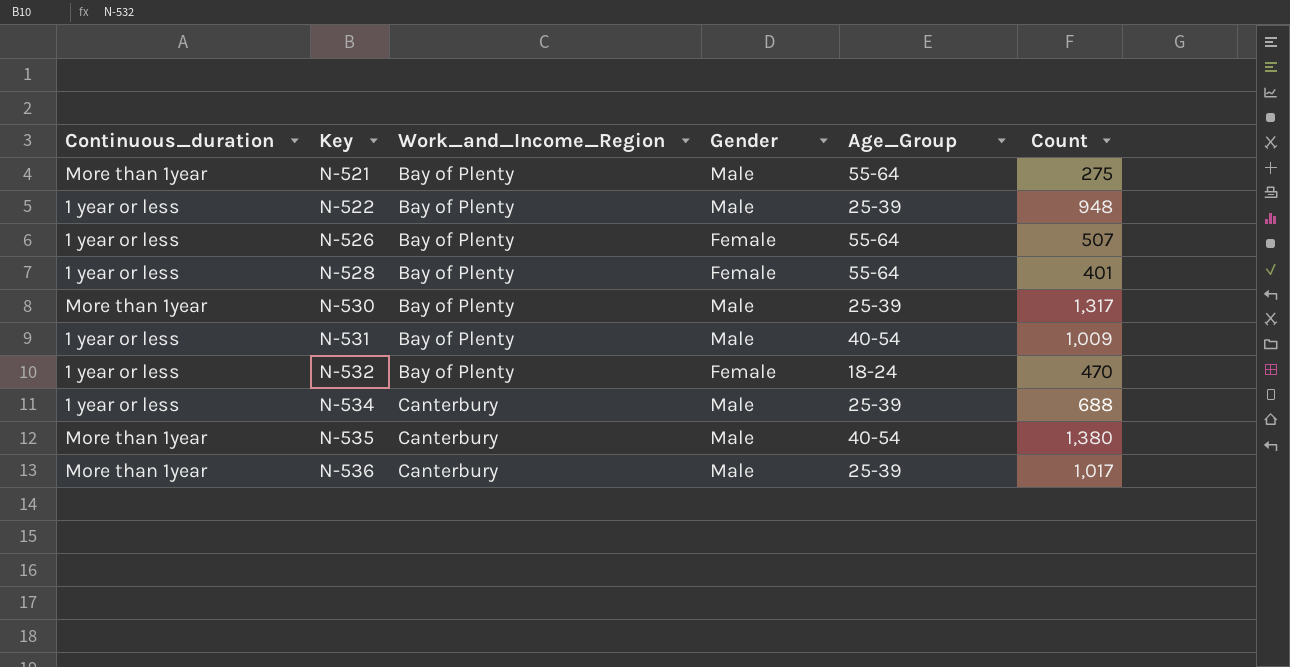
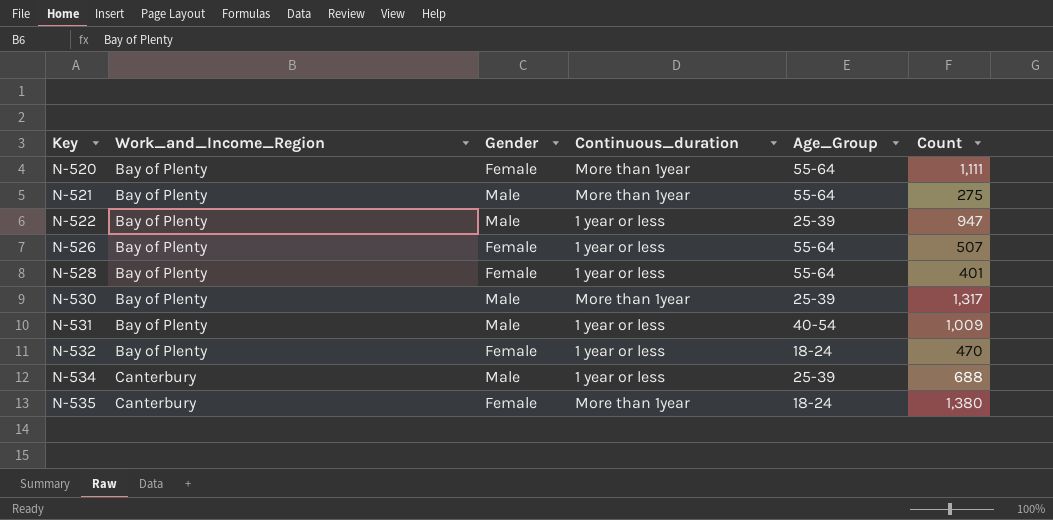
column Continuous_duration | position: 1 -> 4
row N-536: More than 1year | Canterbury | Male | 25-39 | 1,017 -> none
row N-520: none -> Bay of Plenty | Female | More than 1year | 55-64 | 1,111
N-522 | Count: 948 -> 947
N-535 | Gender: Male -> Female
N-535 | Age_Group: 40-54 -> 18-24

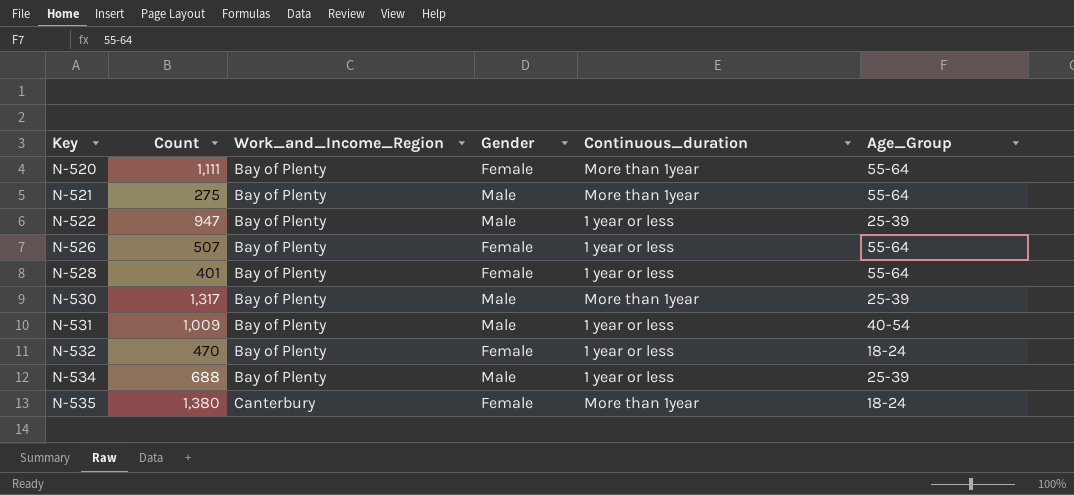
column Count | position: 6 -> 2
N-534 | Work_and_Income_Region: Canterbury -> Bay of Plenty

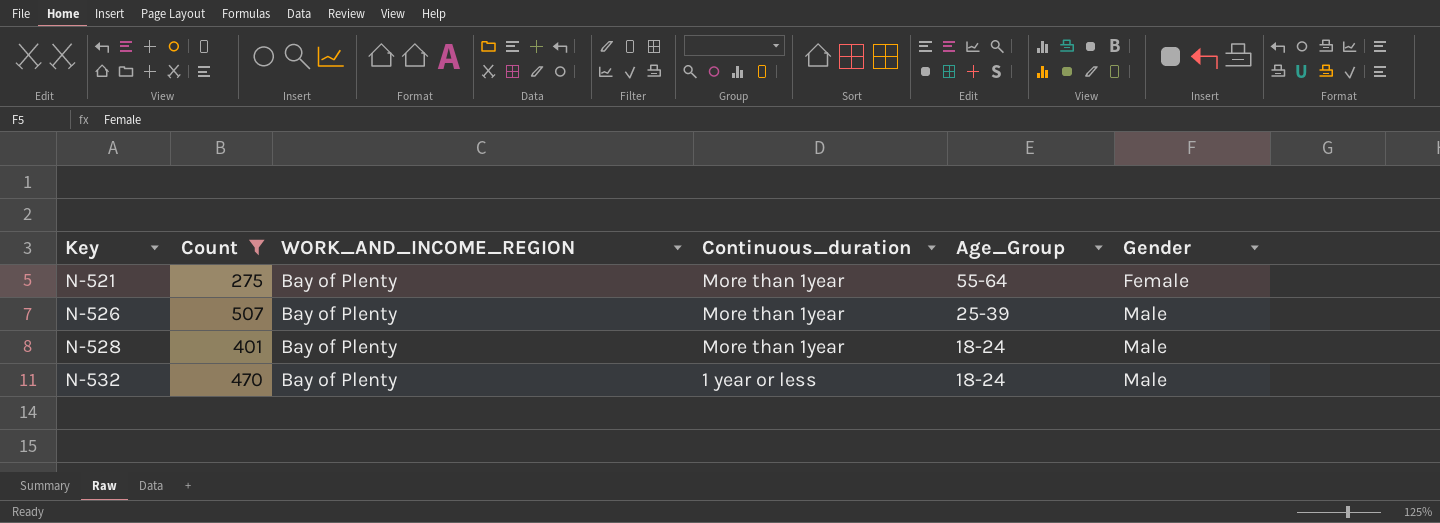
filter: none -> Count <= 507
column name: Work_and_Income_Region -> WORK_AND_INCOME_REGION
column Gender | position: 4 -> 6
N-521 | Gender: Male -> Female
N-526 | Continuous_duration: 1 year or less -> More than 1year
N-526 | Age_Group: 55-64 -> 25-39
N-526 | Gender: Female -> Male
N-528 | Continuous_duration: 1 year or less -> More than 1year
N-528 | Age_Group: 55-64 -> 18-24
N-528 | Gender: Female -> Male
N-532 | Gender: Female -> Male

